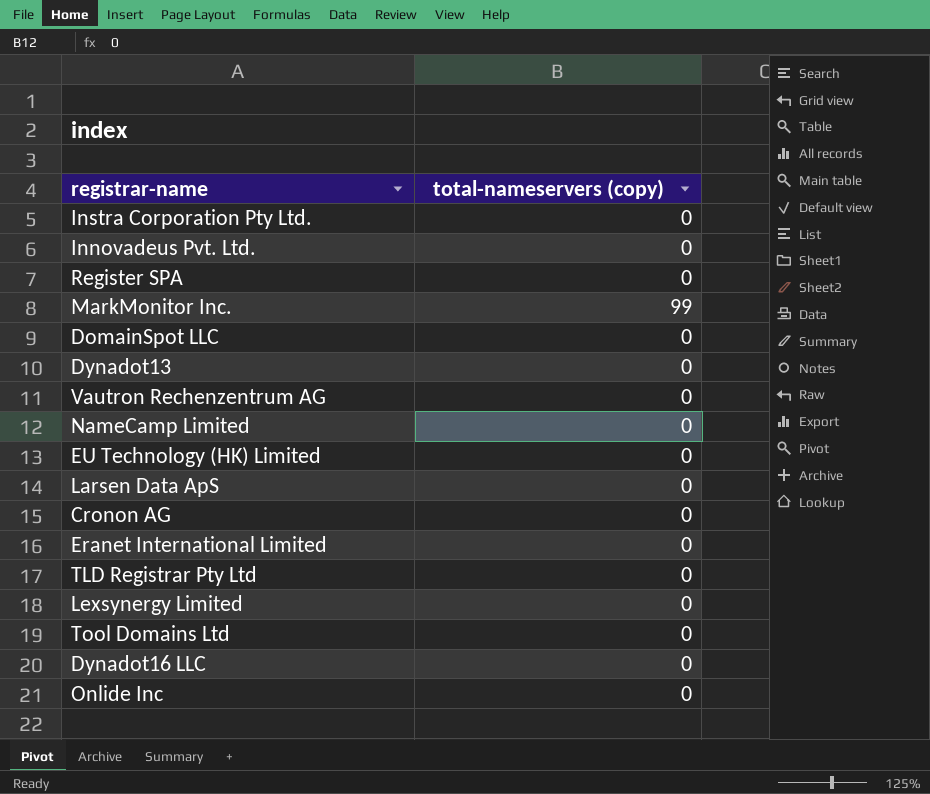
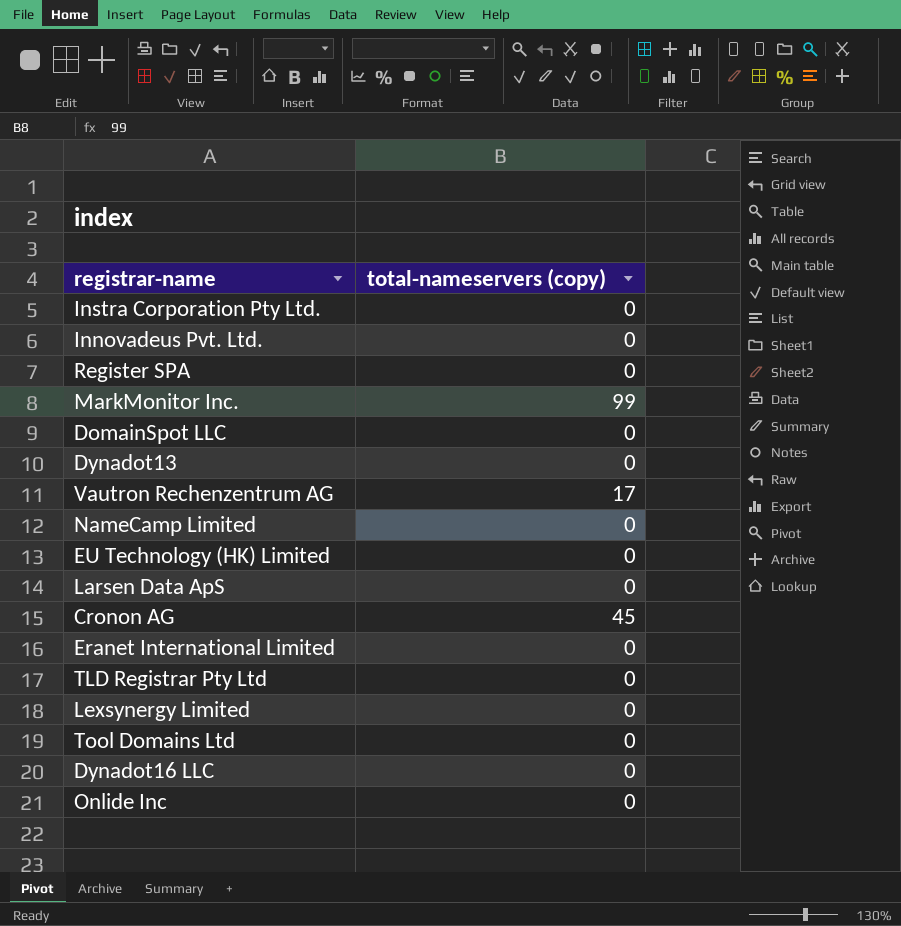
Vautron Rechenzentrum AG | total-nameservers (copy): 0 -> 17
Cronon AG | total-nameservers (copy): 0 -> 45

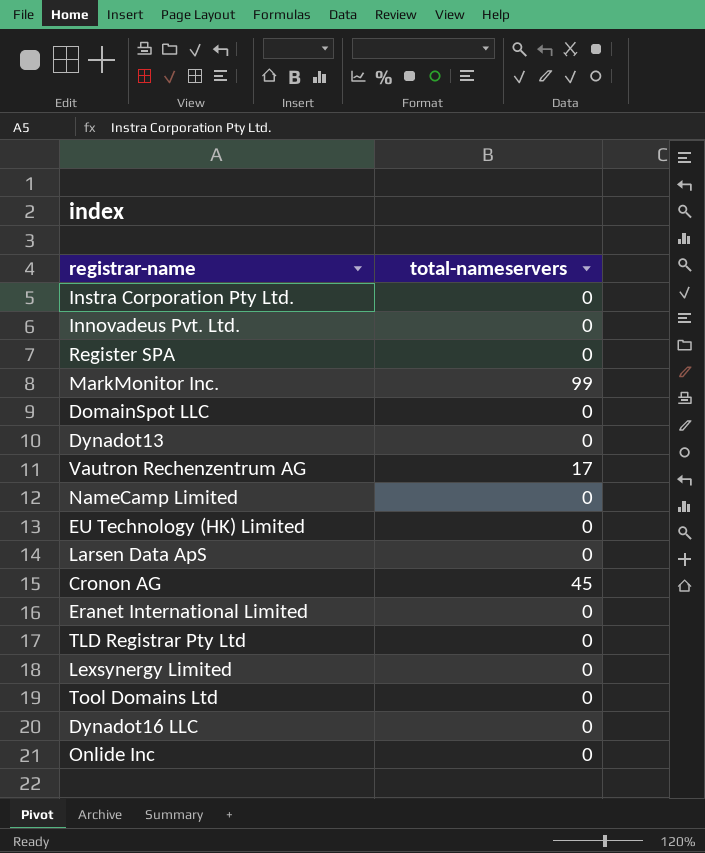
column name: total-nameservers (copy) -> total-nameservers

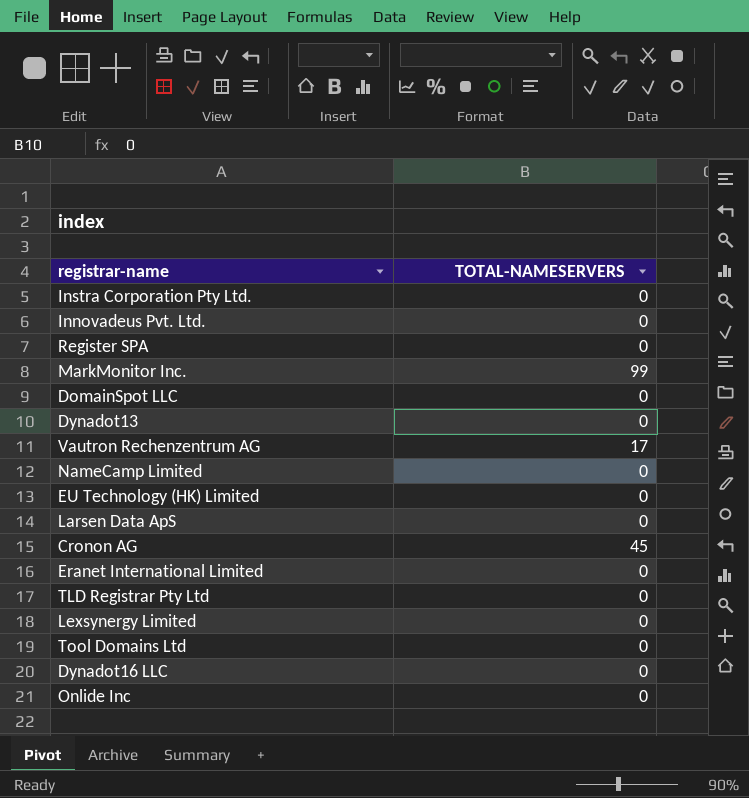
column name: total-nameservers -> TOTAL-NAMESERVERS

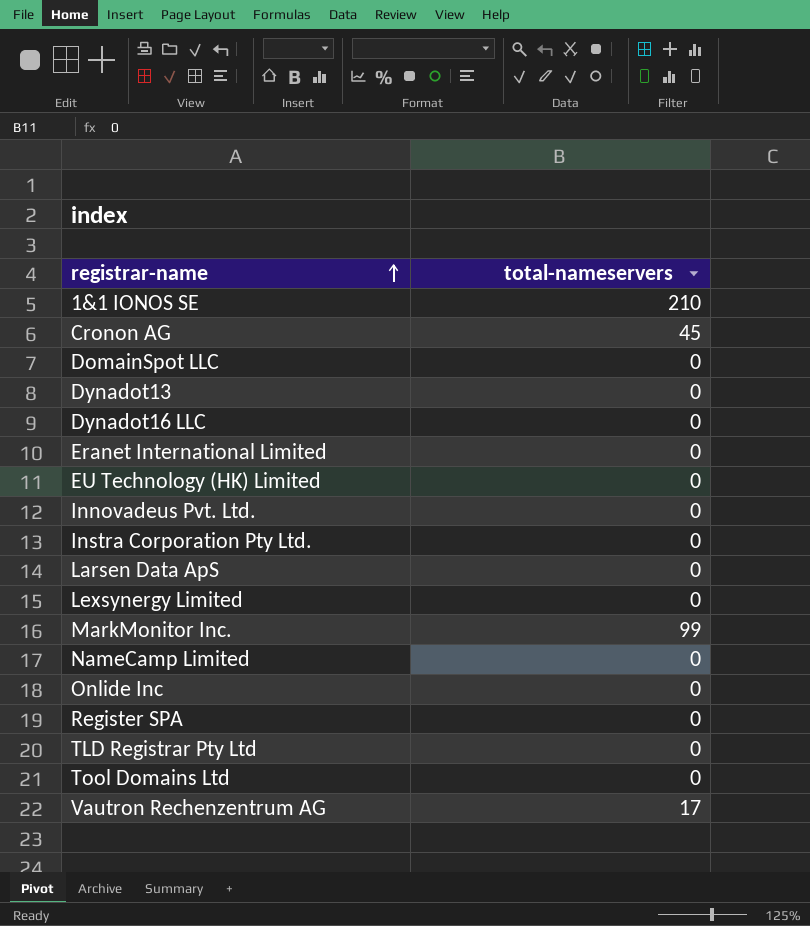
row order: none -> registrar-name ascending
column name: TOTAL-NAMESERVERS -> total-nameservers
row 1&1 IONOS SE: none -> 210

